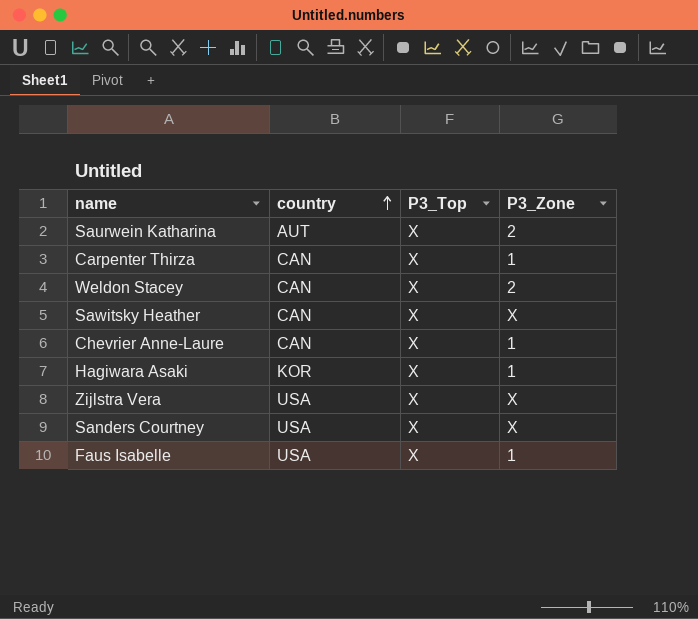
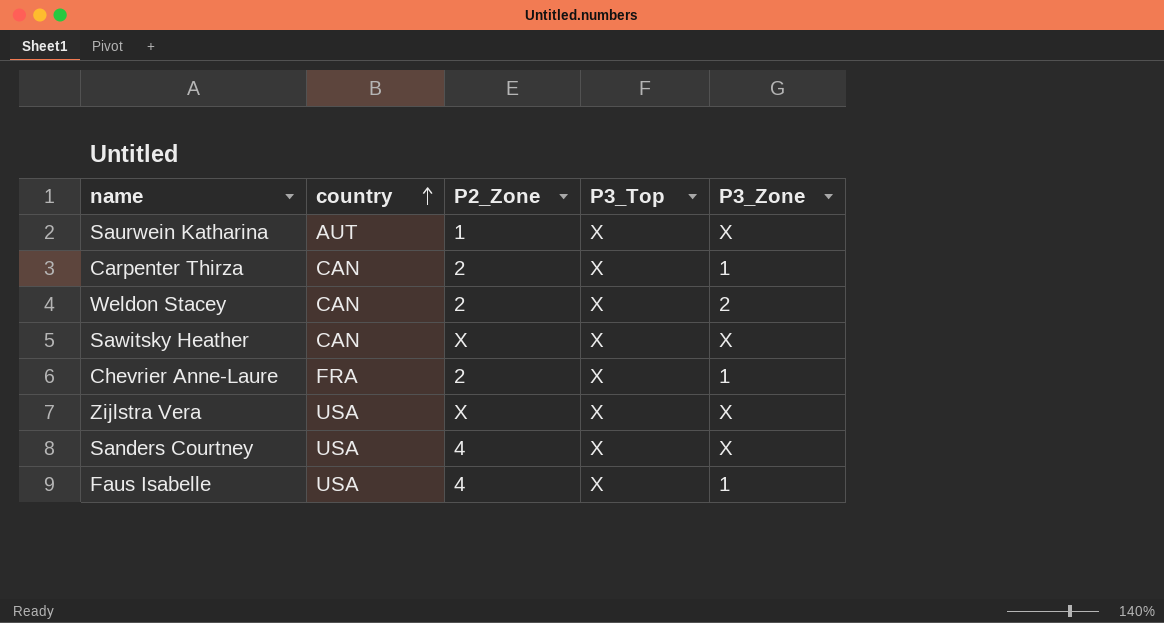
column P2_Zone | position: none -> 3
row Hagiwara Asaki: KOR | X | 1 -> none
Saurwein Katharina | P3_Zone: 2 -> X
Chevrier Anne-Laure | country: CAN -> FRA

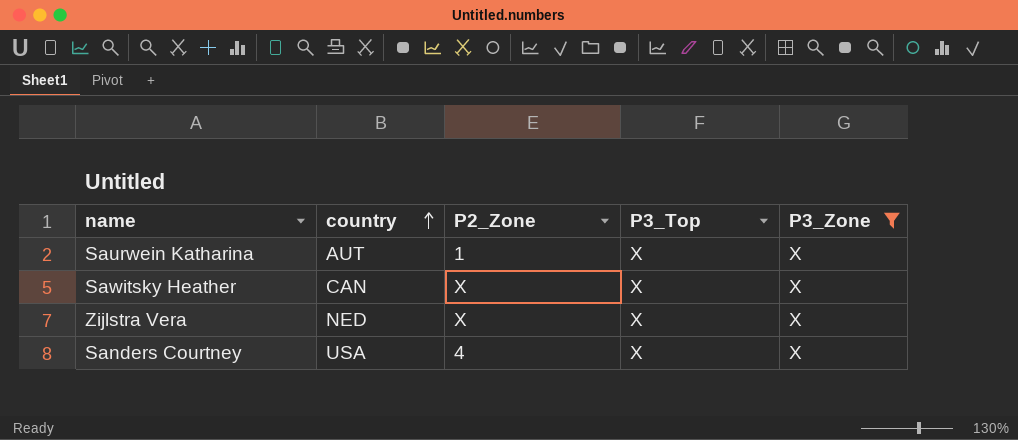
filter: none -> P3_Zone = X
Zijlstra Vera | country: USA -> NED

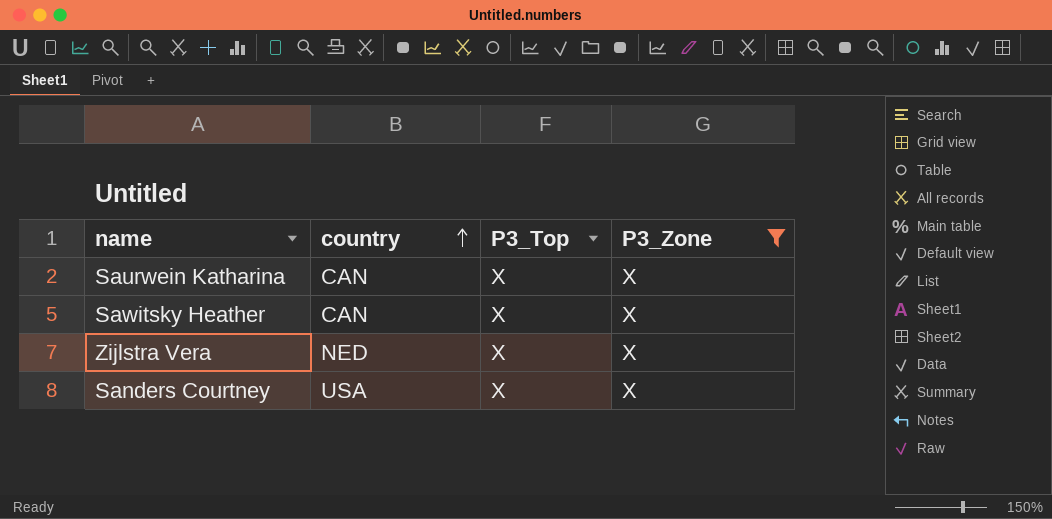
column P2_Zone | position: 3 -> none
Saurwein Katharina | country: AUT -> CAN

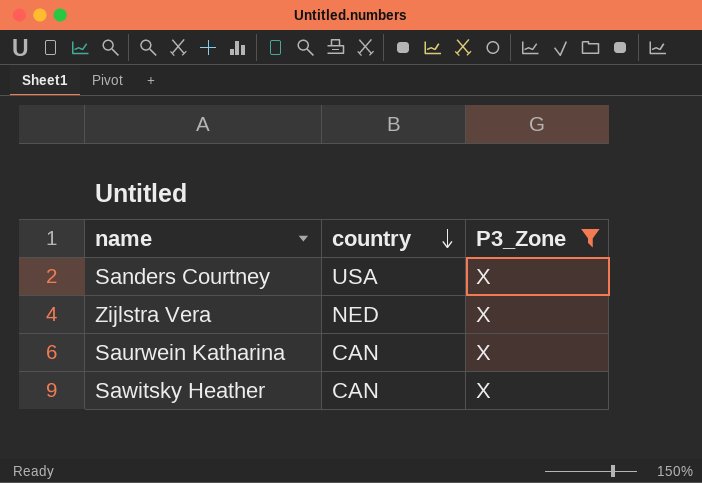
row order: country ascending -> country descending
column P3_Top | position: 3 -> none

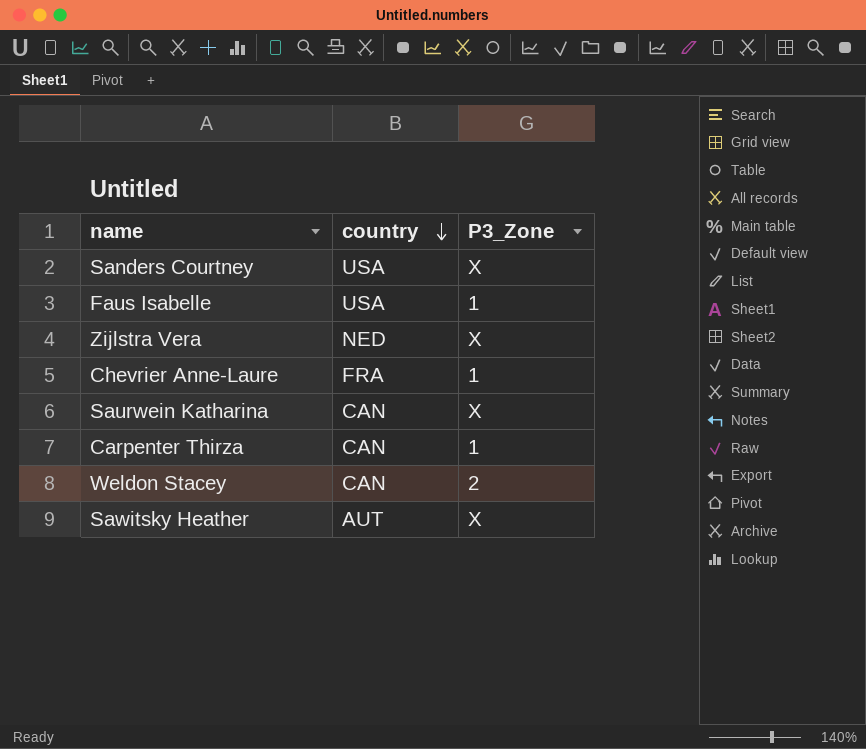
filter: P3_Zone = X -> none
Sawitsky Heather | country: CAN -> AUT

